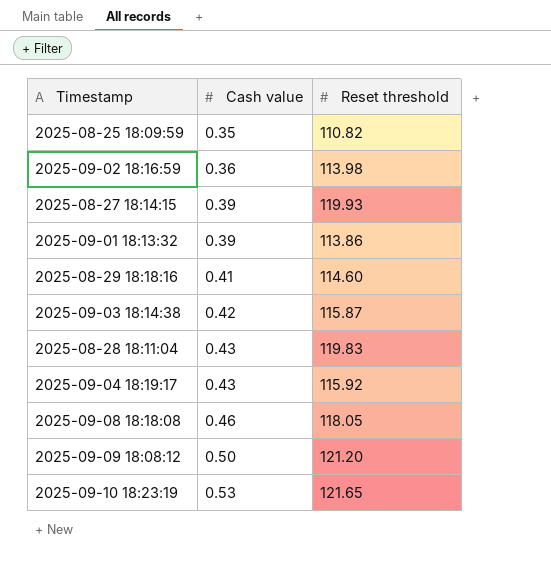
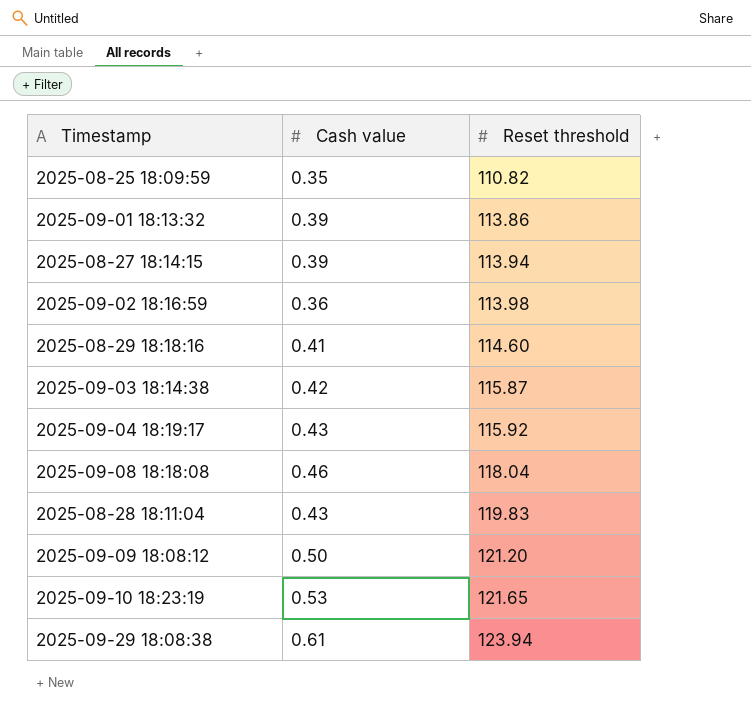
row order: Cash value ascending -> Reset threshold ascending
2025-08-27 18:14:15 | Reset threshold: 119.93 -> 113.94
2025-09-08 18:18:08 | Reset threshold: 118.05 -> 118.04
row 2025-09-29 18:08:38: none -> 0.61 | 123.94

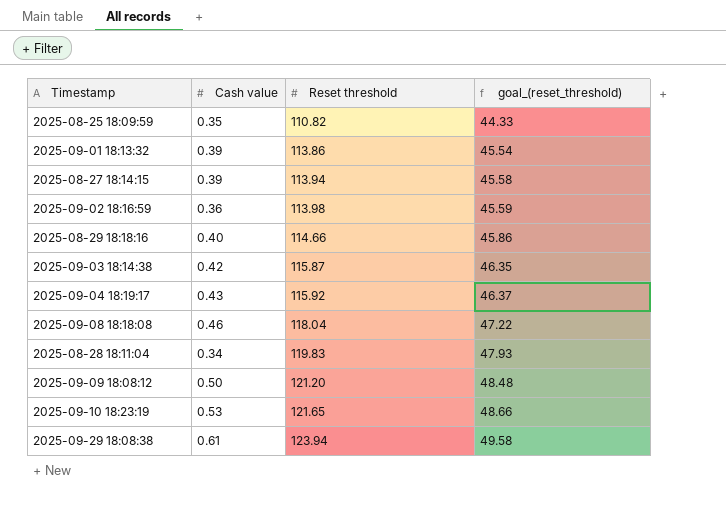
column goal_(reset_threshold) | formula: none -> [Reset threshold] * 0.4
2025-08-29 18:18:16 | Cash value: 0.41 -> 0.40
2025-08-29 18:18:16 | Reset threshold: 114.60 -> 114.66
2025-08-28 18:11:04 | Cash value: 0.43 -> 0.34

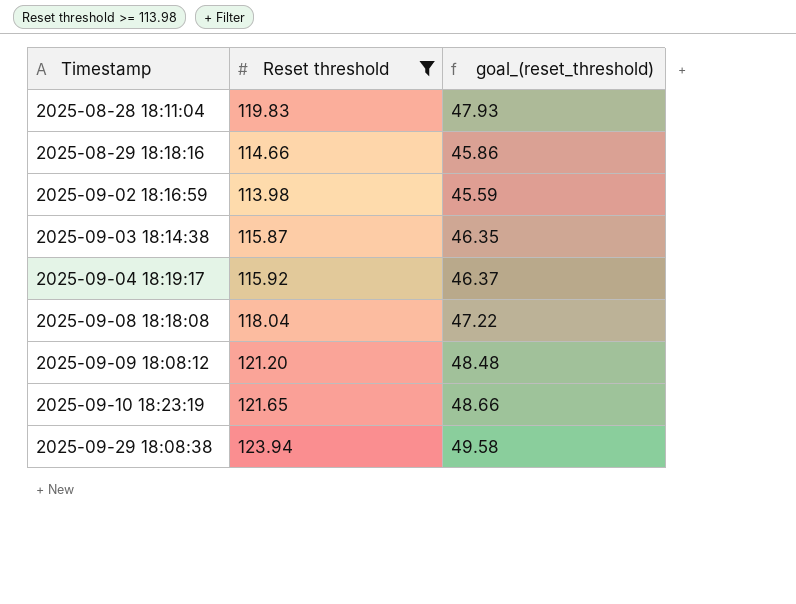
filter: none -> Reset threshold >= 113.98
row order: Reset threshold ascending -> Timestamp ascending
column Cash value | position: 2 -> none

